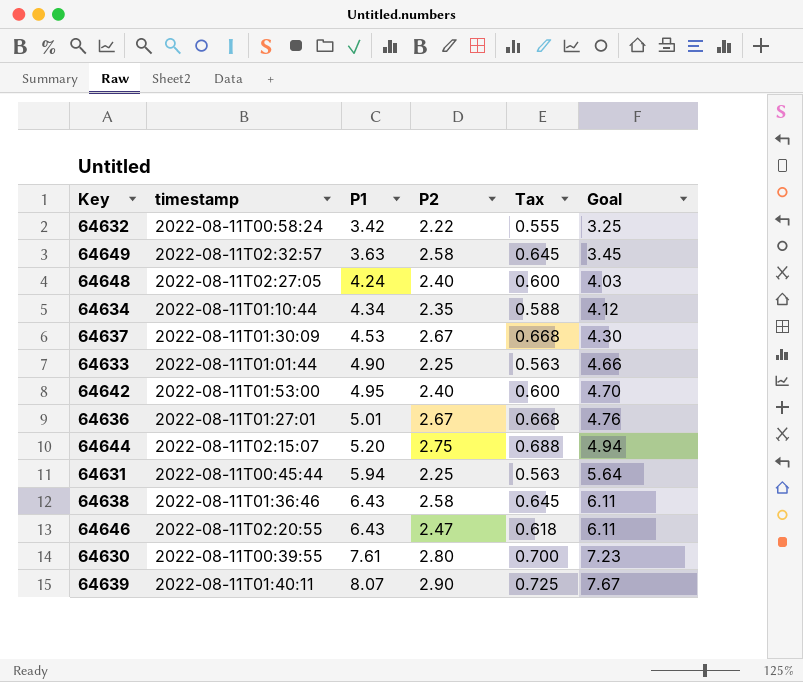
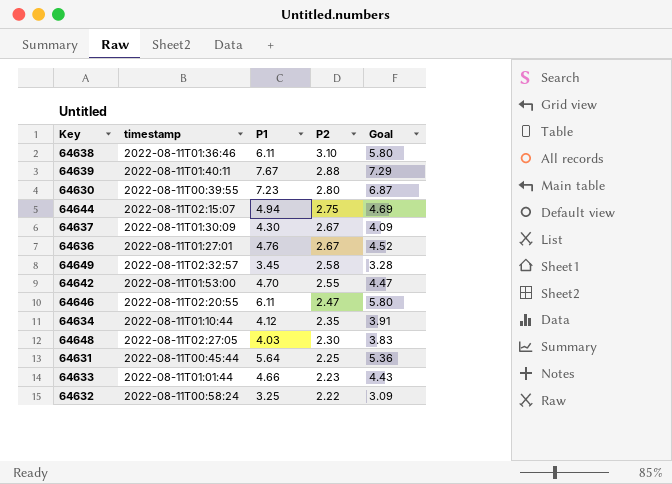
row order: P1 ascending -> P2 descending
column Tax | formula: [P2] * 0.25 -> none
64638 | P1: 6.43 -> 6.11
64638 | P2: 2.58 -> 3.10
64638 | Goal: 6.11 -> 5.80
64639 | P1: 8.07 -> 7.67
64639 | P2: 2.90 -> 2.88
64639 | Goal: 7.67 -> 7.29
64630 | P1: 7.61 -> 7.23
64630 | Goal: 7.23 -> 6.87
64644 | P1: 5.20 -> 4.94
64644 | Goal: 4.94 -> 4.69
64637 | P1: 4.53 -> 4.30
64637 | Goal: 4.30 -> 4.09
64636 | P1: 5.01 -> 4.76
64636 | Goal: 4.76 -> 4.52
64649 | P1: 3.63 -> 3.45
64649 | Goal: 3.45 -> 3.28
64642 | P1: 4.95 -> 4.70
64642 | P2: 2.40 -> 2.55
64642 | Goal: 4.70 -> 4.47
64646 | P1: 6.43 -> 6.11
64646 | Goal: 6.11 -> 5.80
64634 | P1: 4.34 -> 4.12
64634 | Goal: 4.12 -> 3.91
64648 | P1: 4.24 -> 4.03
64648 | P2: 2.40 -> 2.30
64648 | Goal: 4.03 -> 3.83
64631 | P1: 5.94 -> 5.64
64631 | Goal: 5.64 -> 5.36
64633 | P1: 4.90 -> 4.66
64633 | P2: 2.25 -> 2.23
64633 | Goal: 4.66 -> 4.43
64632 | P1: 3.42 -> 3.25
64632 | Goal: 3.25 -> 3.09

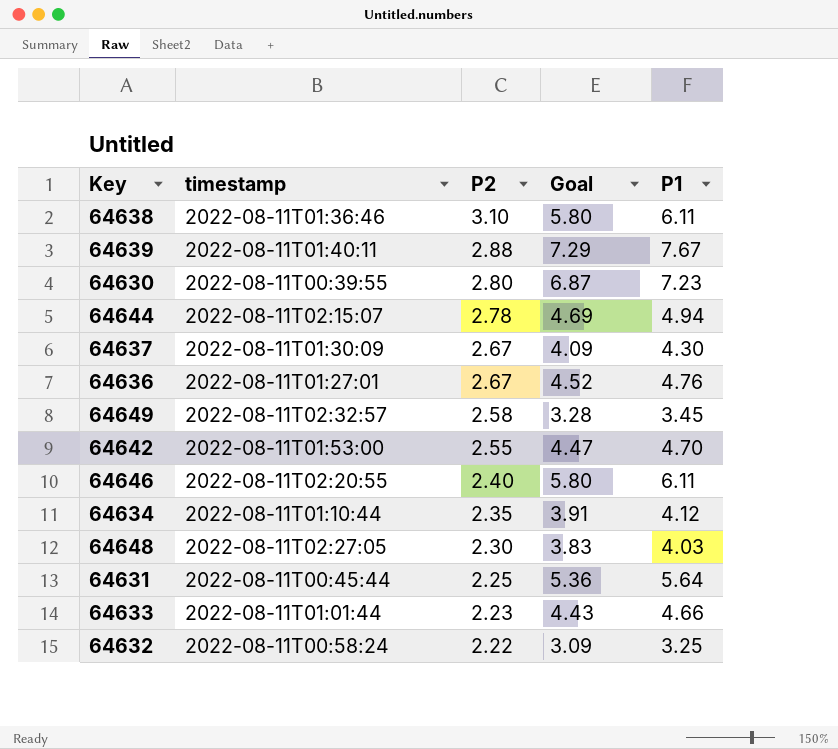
column P1 | position: 3 -> 5
64644 | P2: 2.75 -> 2.78
64646 | P2: 2.47 -> 2.40

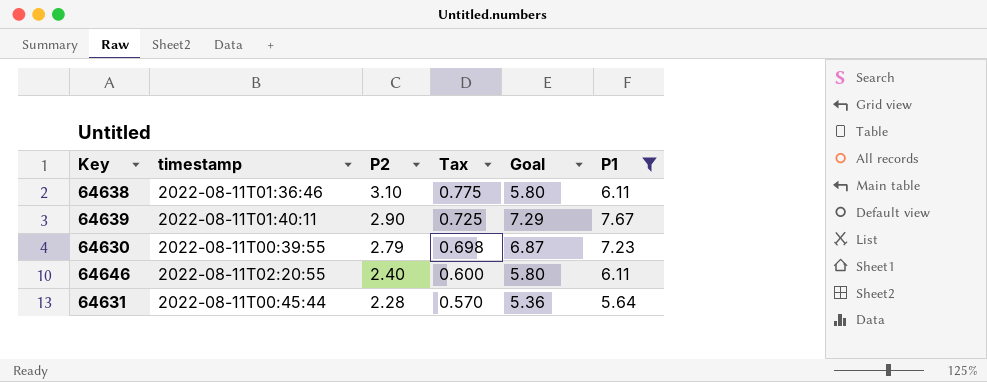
filter: none -> P1 >= 5.64
column Tax | formula: none -> [P2] * 0.25
64639 | P2: 2.88 -> 2.90
64630 | P2: 2.80 -> 2.79
64631 | P2: 2.25 -> 2.28

